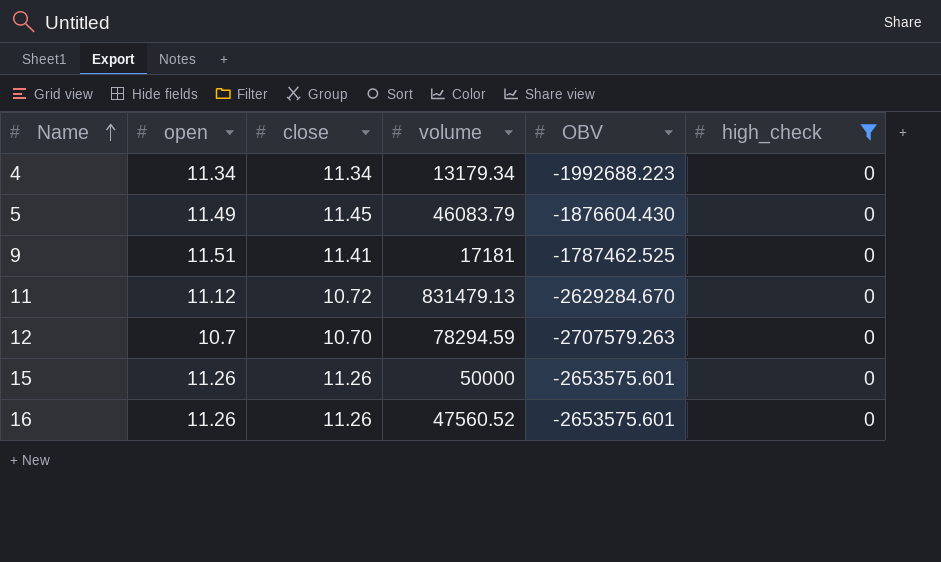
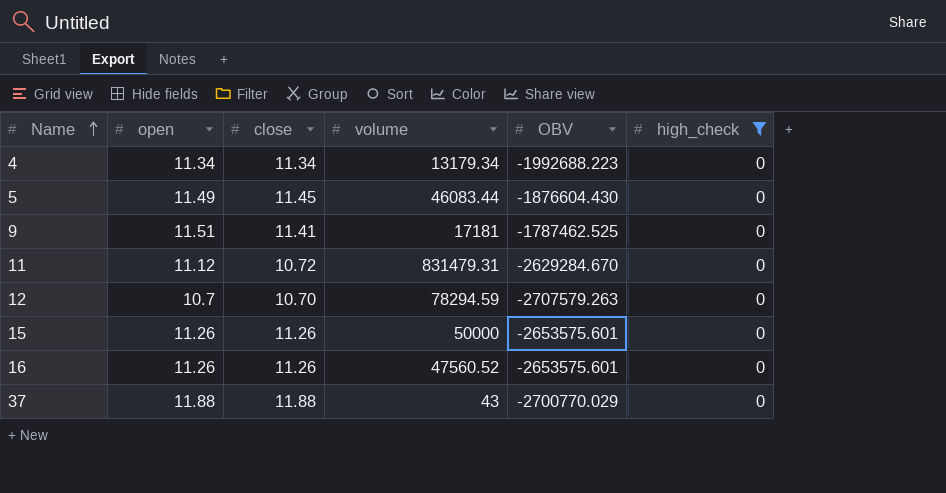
5 | volume: 46083.79 -> 46083.44
11 | volume: 831479.13 -> 831479.31
row 37: none -> 11.88 | 11.88 | 43 | -2700770.029 | 0

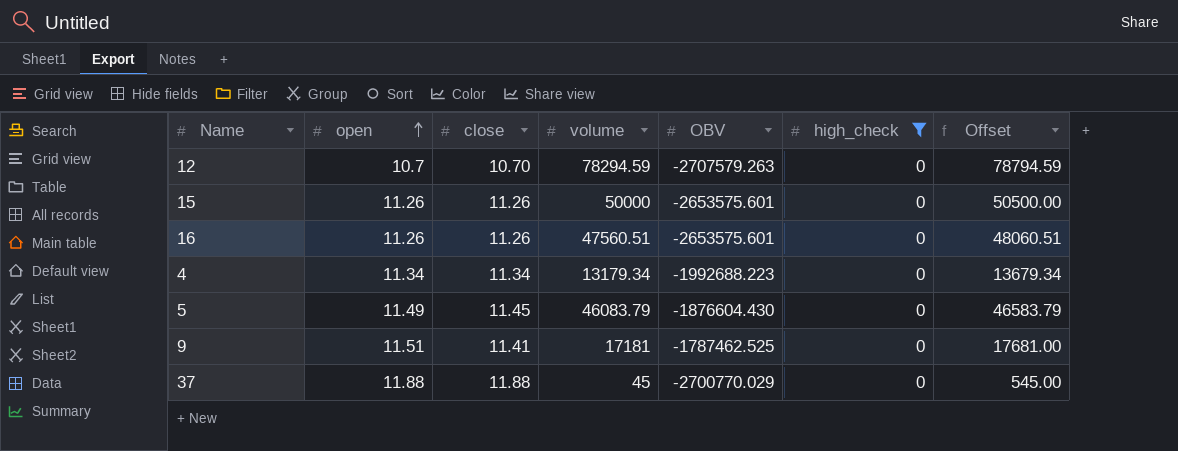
row order: Name ascending -> open ascending
column Offset | formula: none -> [volume] + 500
row 11: 11.12 | 10.72 | 831479.31 | -2629284.670 | 0 -> none
16 | volume: 47560.52 -> 47560.51
5 | volume: 46083.44 -> 46083.79
37 | volume: 43 -> 45

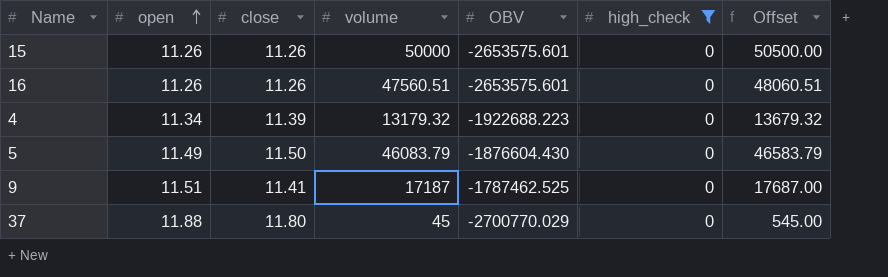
row 12: 10.7 | 10.70 | 78294.59 | -2707579.263 | 0 | 78794.59 -> none
4 | close: 11.34 -> 11.39
4 | volume: 13179.34 -> 13179.32
4 | OBV: -1992688.223 -> -1922688.223
4 | Offset: 13679.34 -> 13679.32
5 | close: 11.45 -> 11.50
9 | volume: 17181 -> 17187
9 | Offset: 17681.00 -> 17687.00
37 | close: 11.88 -> 11.80

